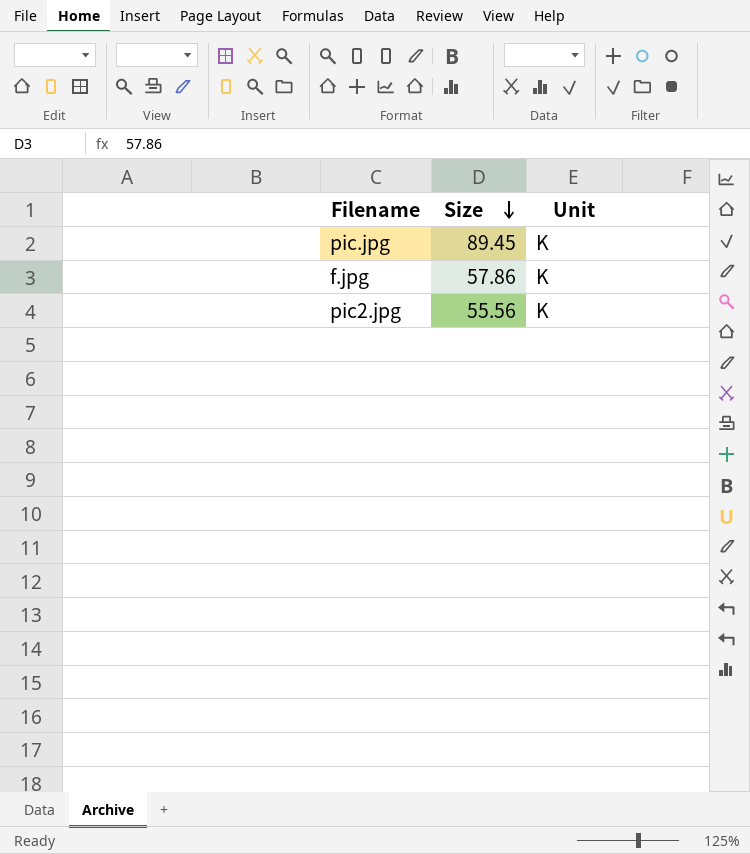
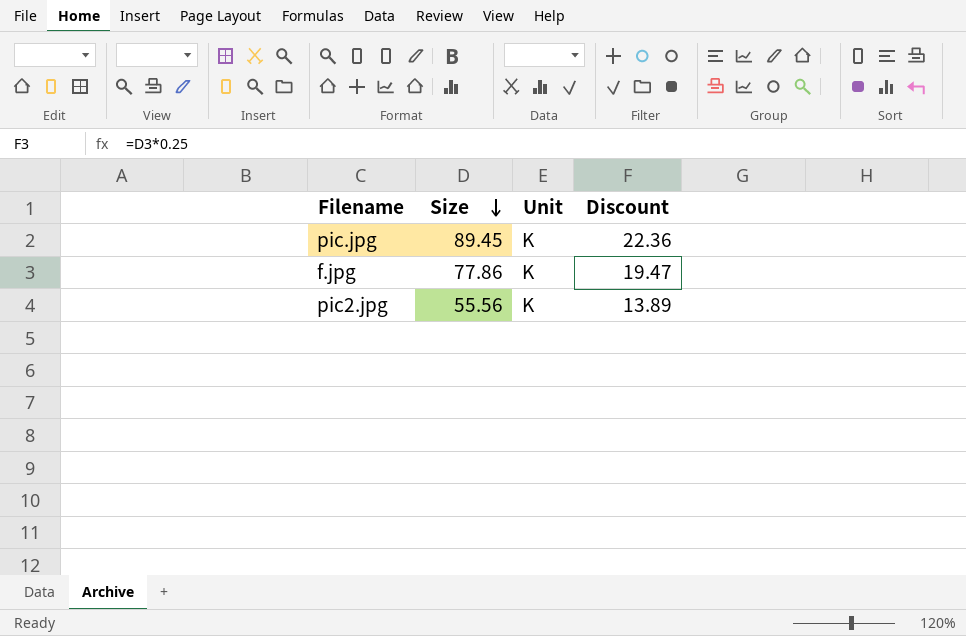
column Discount | formula: none -> [Size] * 0.25
f.jpg | Size: 57.86 -> 77.86

